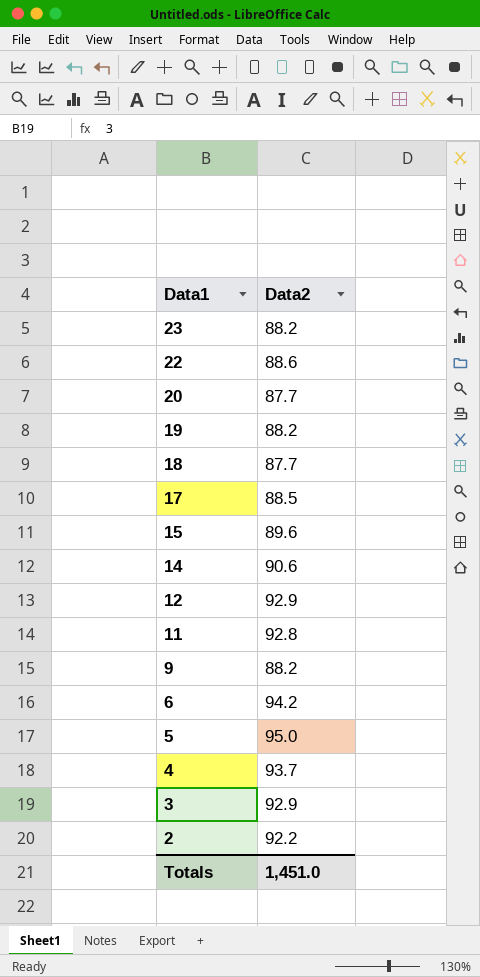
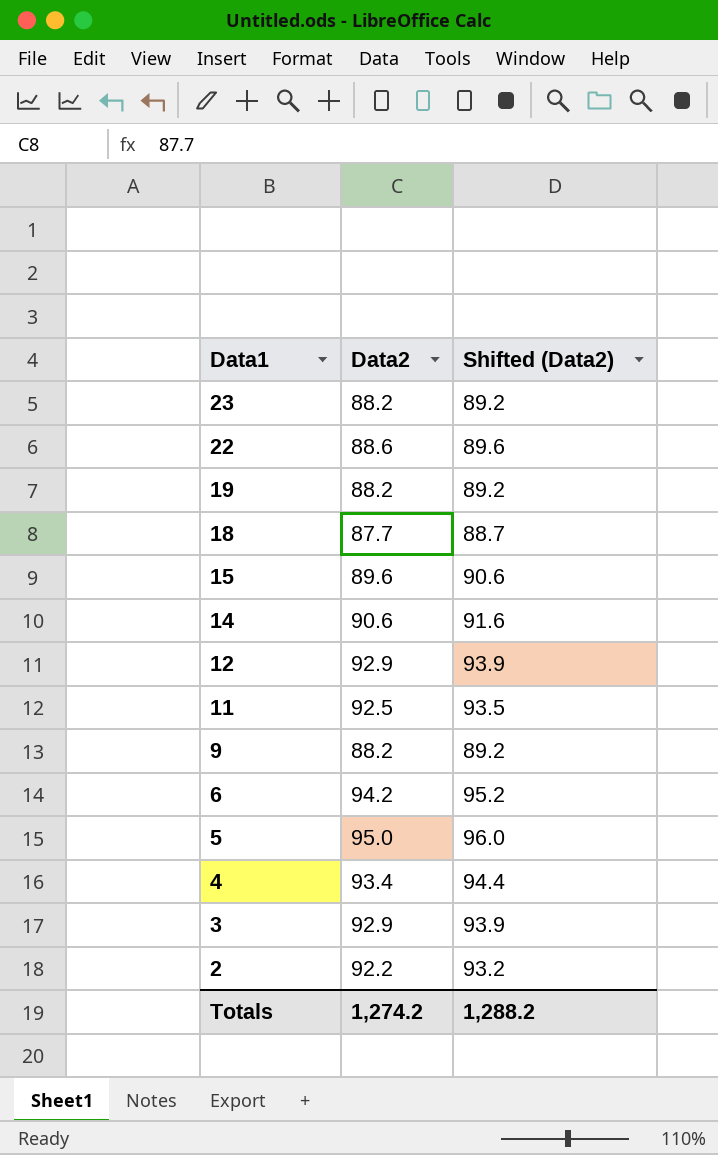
column Shifted (Data2) | formula: none -> [Data2] + 1
row 20: 87.7 -> none
row 17: 88.5 -> none
11 | Data2: 92.8 -> 92.5
4 | Data2: 93.7 -> 93.4
Totals | Data2: 1,451.0 -> 1,274.2

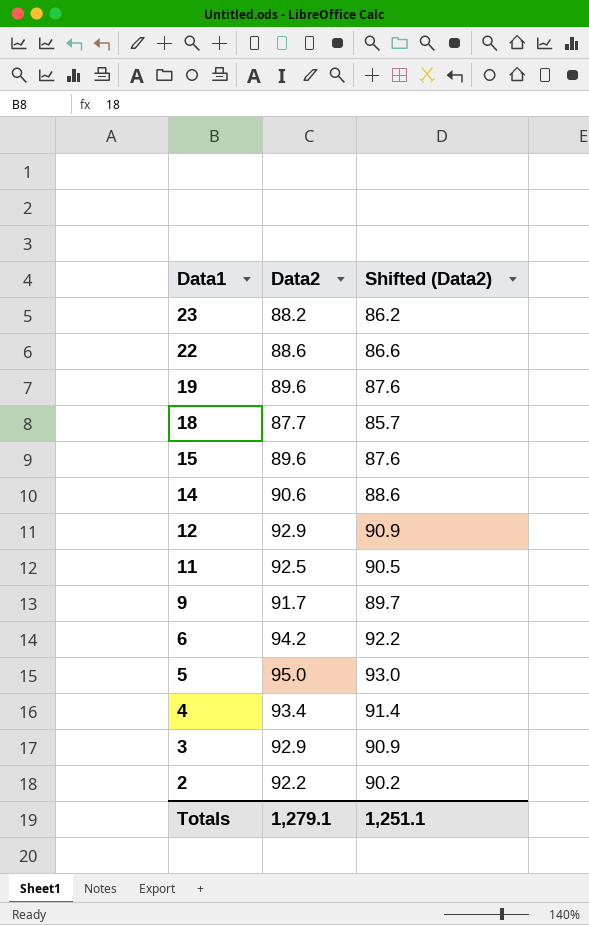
column Shifted (Data2) | formula: [Data2] + 1 -> [Data2] - 2
19 | Data2: 88.2 -> 89.6
9 | Data2: 88.2 -> 91.7
Totals | Data2: 1,274.2 -> 1,279.1
Totals | Shifted (Data2): 1,288.2 -> 1,251.1

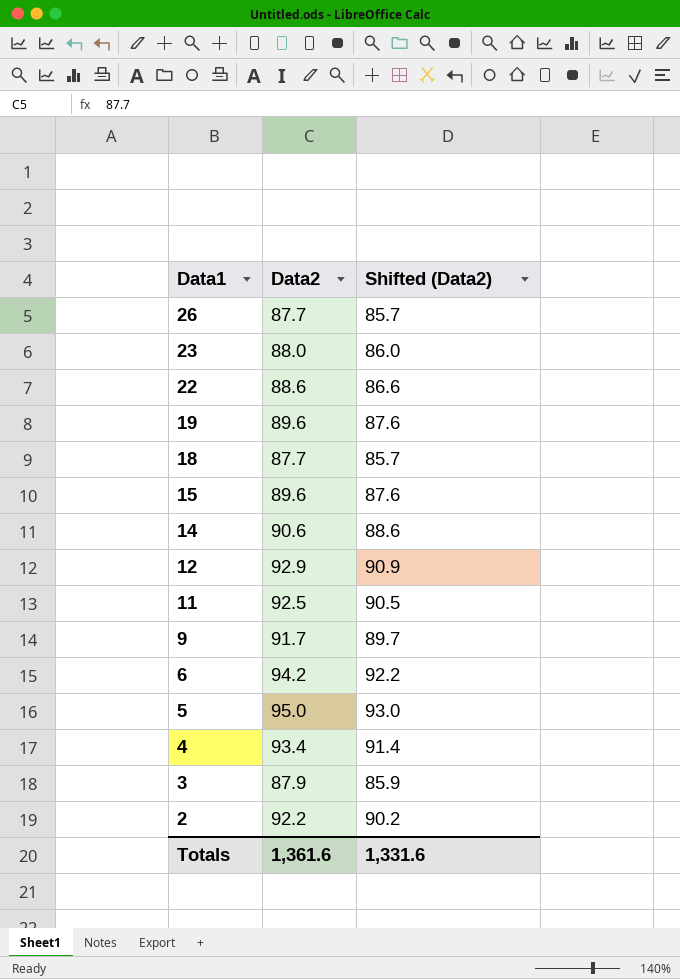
row 26: none -> 87.7 | 85.7
23 | Data2: 88.2 -> 88.0
23 | Shifted (Data2): 86.2 -> 86.0
3 | Data2: 92.9 -> 87.9
3 | Shifted (Data2): 90.9 -> 85.9
Totals | Data2: 1,279.1 -> 1,361.6
Totals | Shifted (Data2): 1,251.1 -> 1,331.6

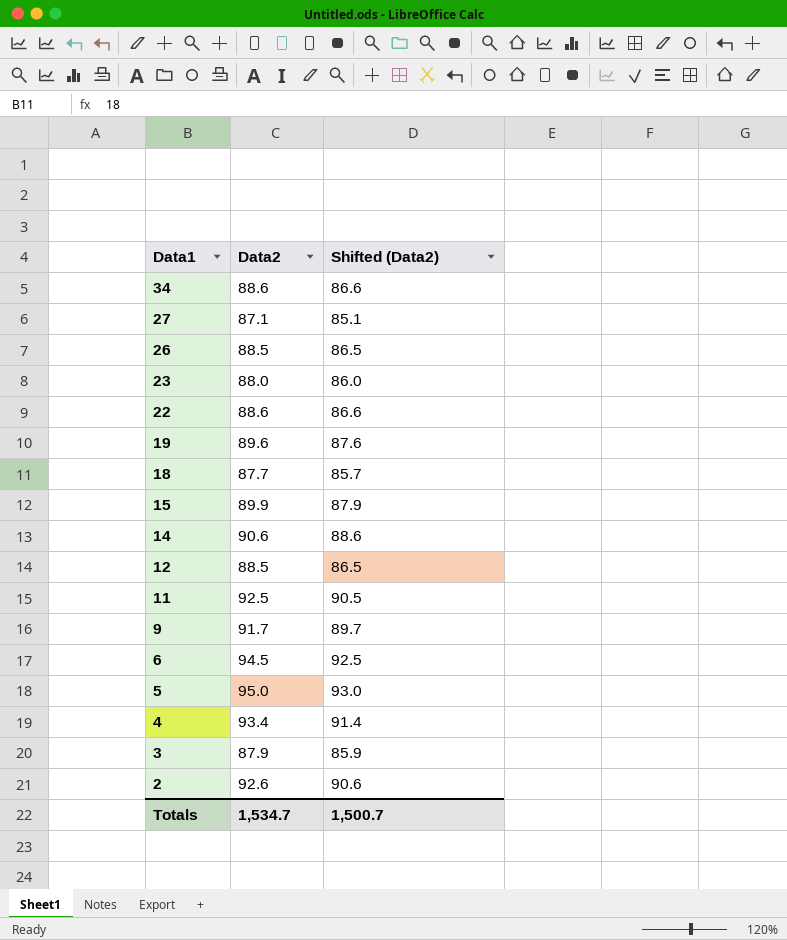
row 34: none -> 88.6 | 86.6
row 27: none -> 87.1 | 85.1
26 | Data2: 87.7 -> 88.5
26 | Shifted (Data2): 85.7 -> 86.5
15 | Data2: 89.6 -> 89.9
15 | Shifted (Data2): 87.6 -> 87.9
12 | Data2: 92.9 -> 88.5
12 | Shifted (Data2): 90.9 -> 86.5
6 | Data2: 94.2 -> 94.5
6 | Shifted (Data2): 92.2 -> 92.5
2 | Data2: 92.2 -> 92.6
2 | Shifted (Data2): 90.2 -> 90.6
Totals | Data2: 1,361.6 -> 1,534.7
Totals | Shifted (Data2): 1,331.6 -> 1,500.7

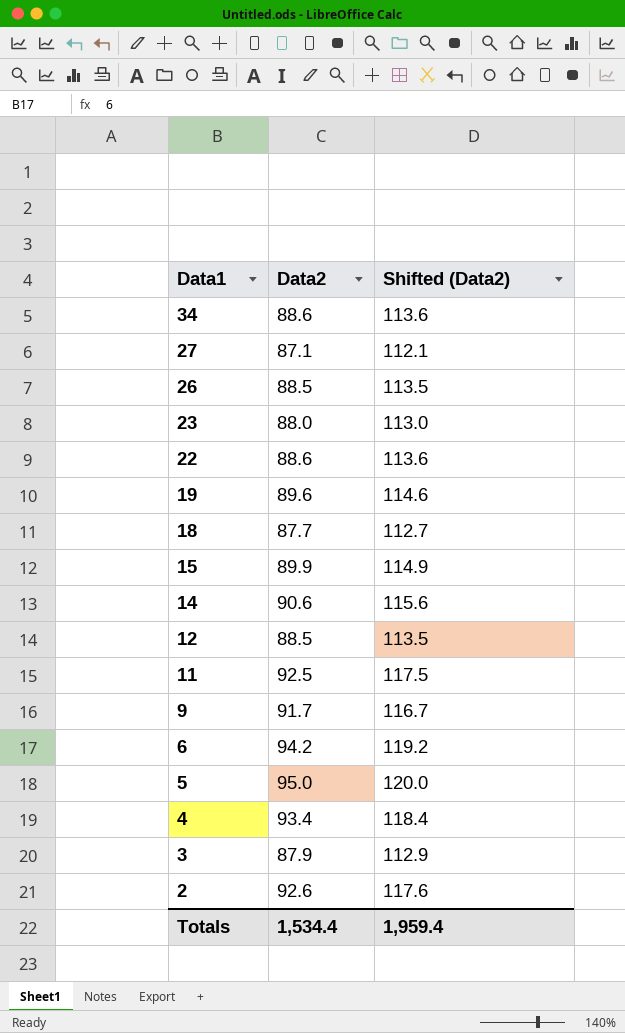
column Shifted (Data2) | formula: [Data2] - 2 -> [Data2] + 25
6 | Data2: 94.5 -> 94.2
Totals | Data2: 1,534.7 -> 1,534.4
Totals | Shifted (Data2): 1,500.7 -> 1,959.4

